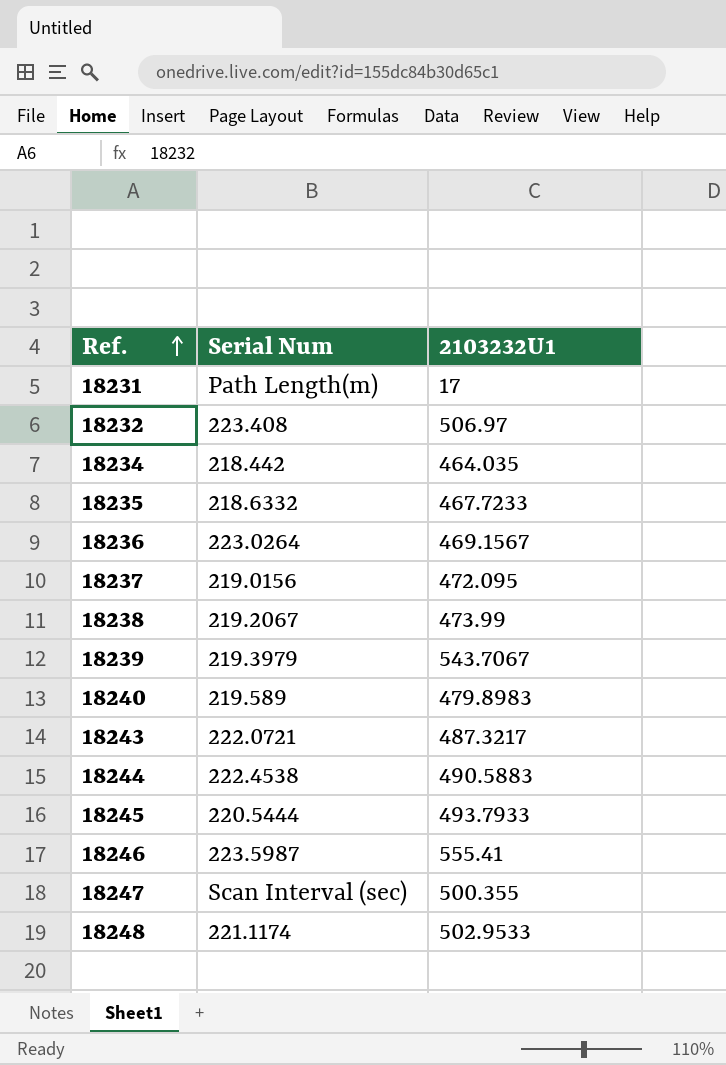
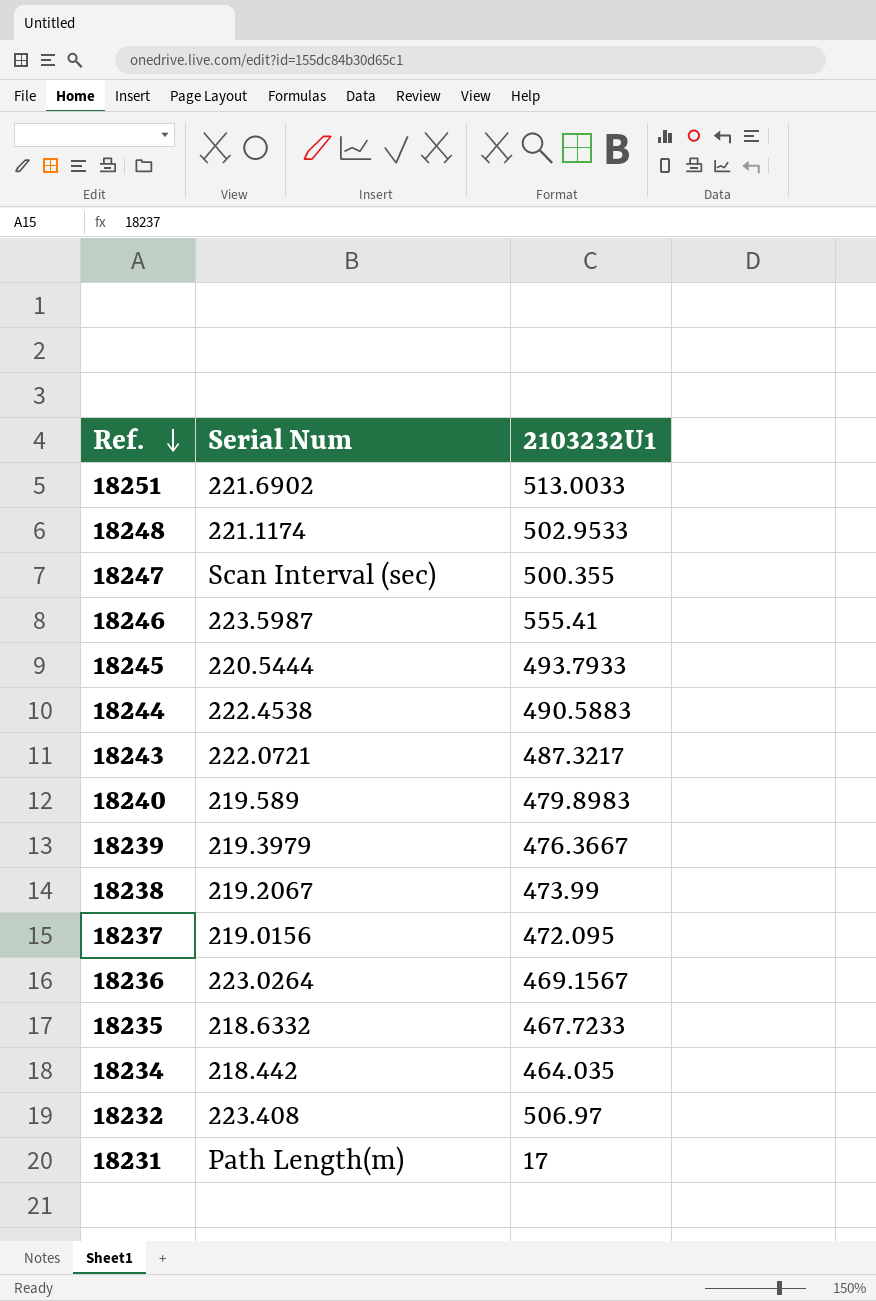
row order: Ref. ascending -> Ref. descending
row 18251: none -> 221.6902 | 513.0033
18239 | 2103232U1: 543.7067 -> 476.3667

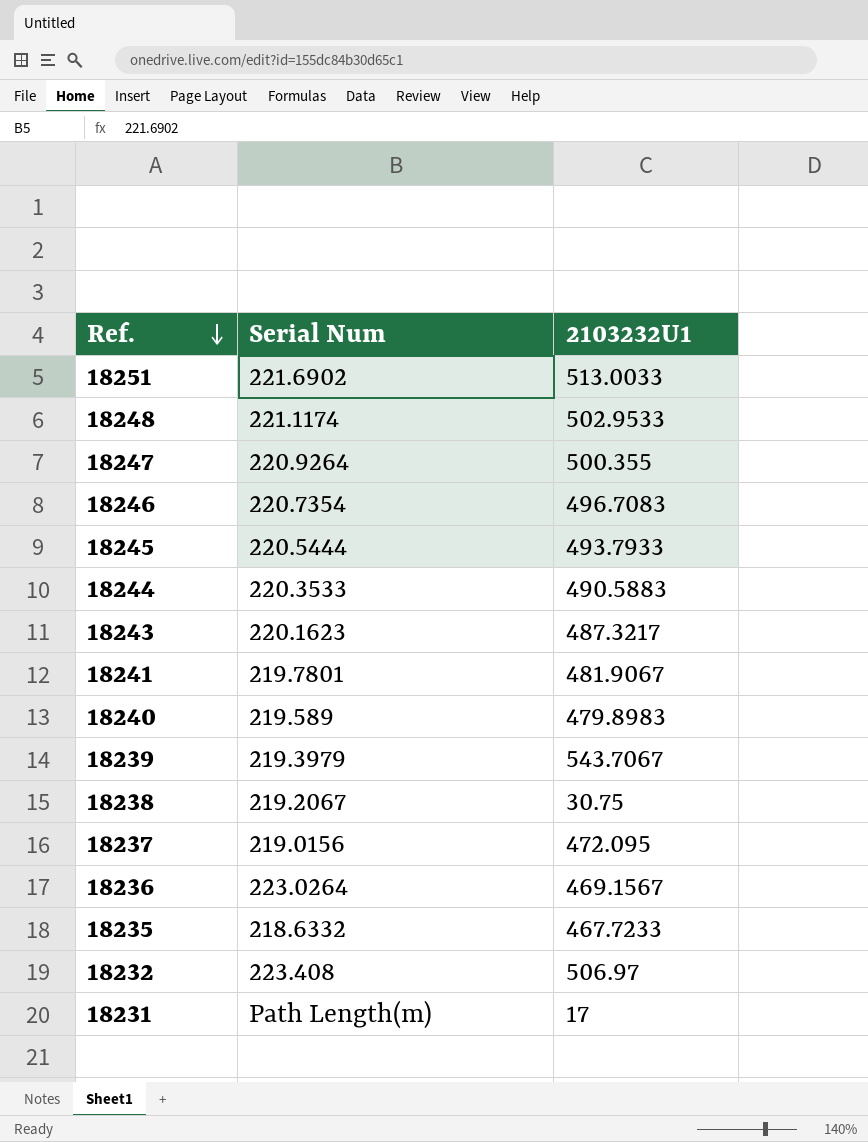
row 18234: 218.442 | 464.035 -> none
18247 | Serial Num: Scan Interval (sec) -> 220.9264
18246 | Serial Num: 223.5987 -> 220.7354
18246 | 2103232U1: 555.41 -> 496.7083
18244 | Serial Num: 222.4538 -> 220.3533
18243 | Serial Num: 222.0721 -> 220.1623
row 18241: none -> 219.7801 | 481.9067
18239 | 2103232U1: 476.3667 -> 543.7067
18238 | 2103232U1: 473.99 -> 30.75

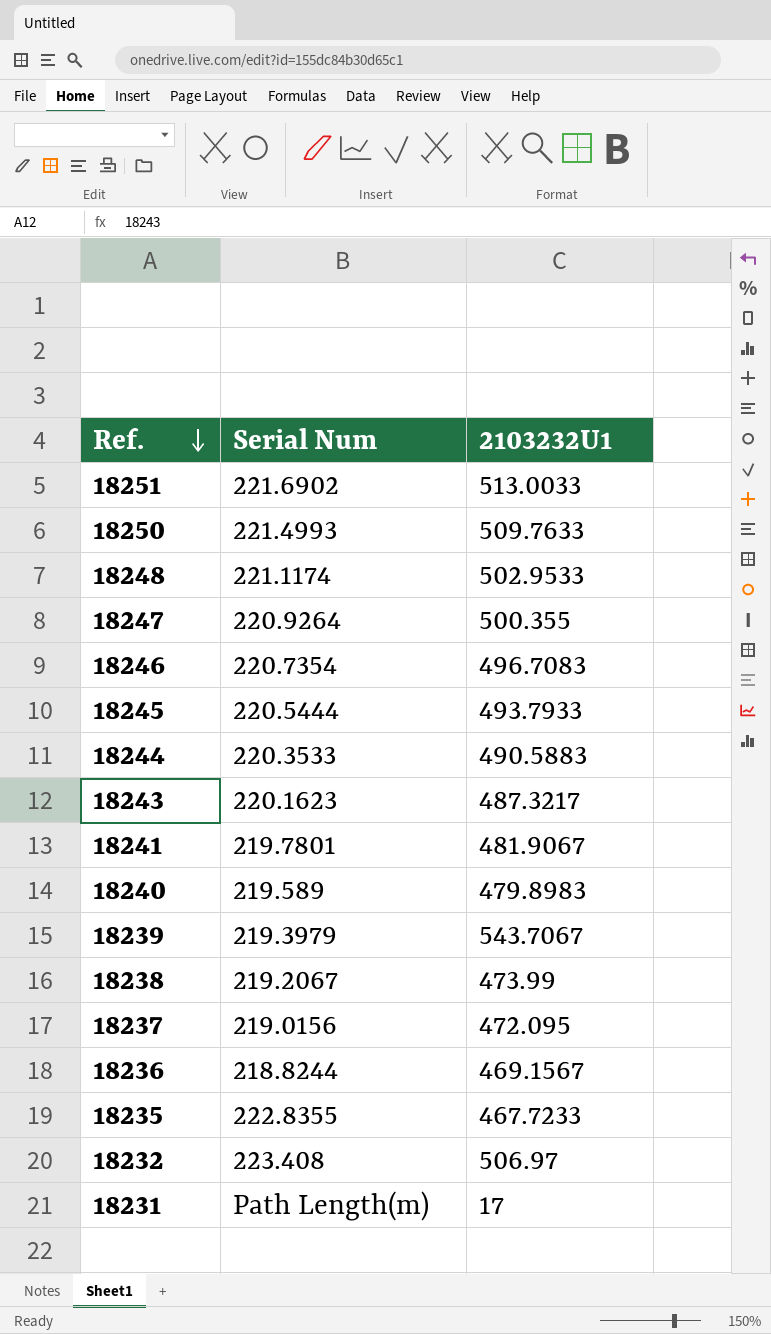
row 18250: none -> 221.4993 | 509.7633
18238 | 2103232U1: 30.75 -> 473.99
18236 | Serial Num: 223.0264 -> 218.8244
18235 | Serial Num: 218.6332 -> 222.8355

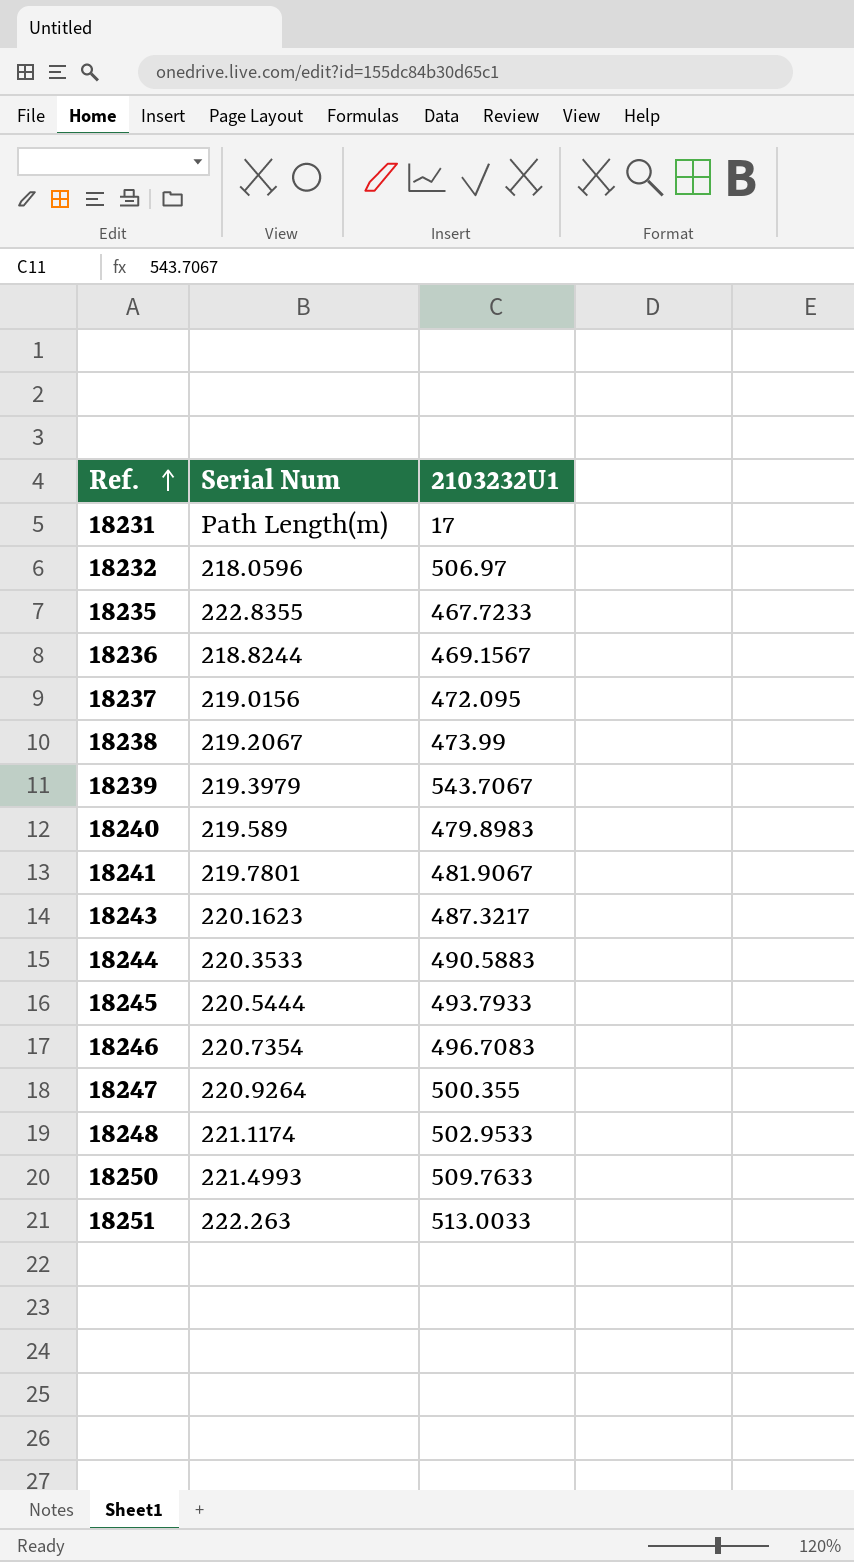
row order: Ref. descending -> Ref. ascending
18232 | Serial Num: 223.408 -> 218.0596
18251 | Serial Num: 221.6902 -> 222.263

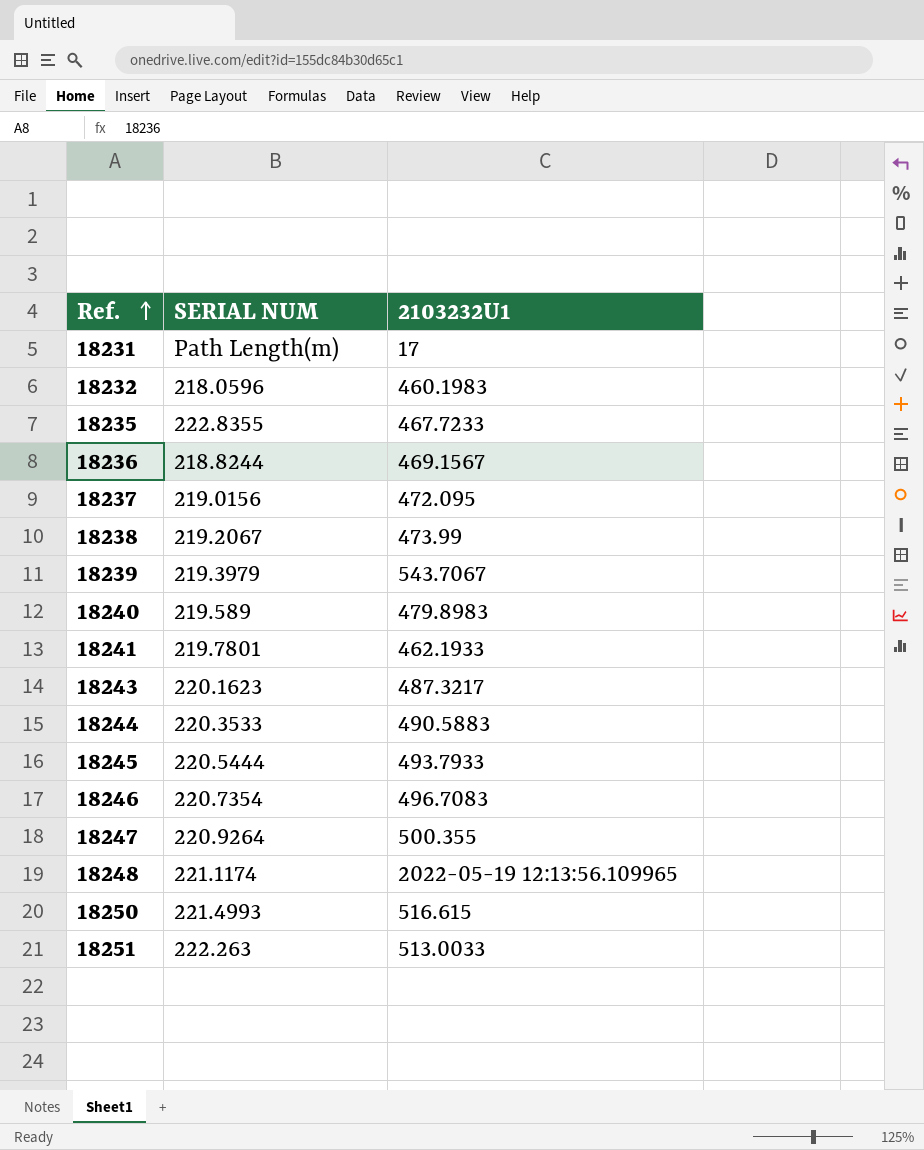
column name: Serial Num -> SERIAL NUM
18232 | 2103232U1: 506.97 -> 460.1983
18241 | 2103232U1: 481.9067 -> 462.1933
18248 | 2103232U1: 502.9533 -> 2022-05-19 12:13:56.109965
18250 | 2103232U1: 509.7633 -> 516.615

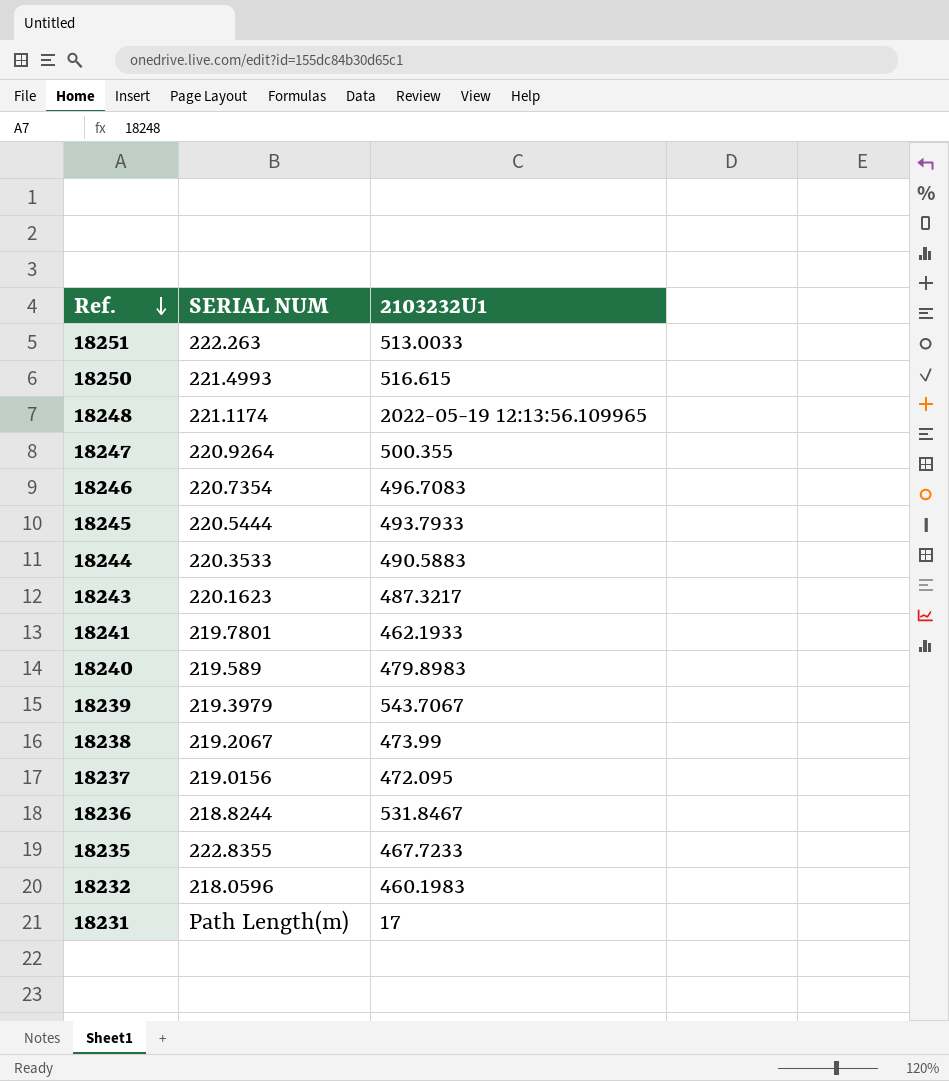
row order: Ref. ascending -> Ref. descending
18236 | 2103232U1: 469.1567 -> 531.8467

